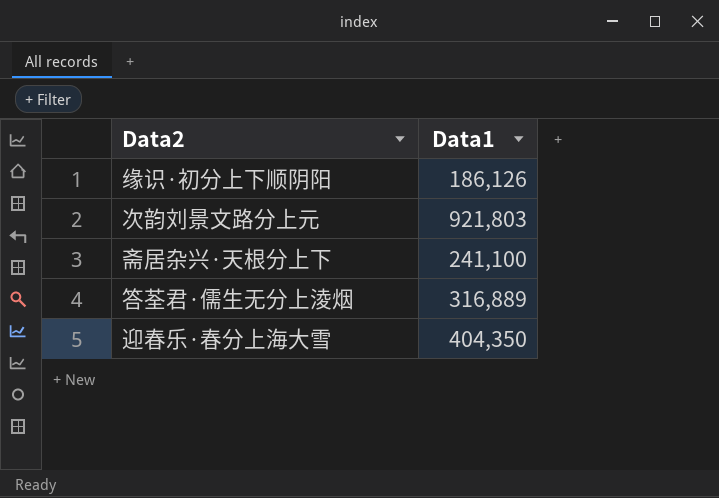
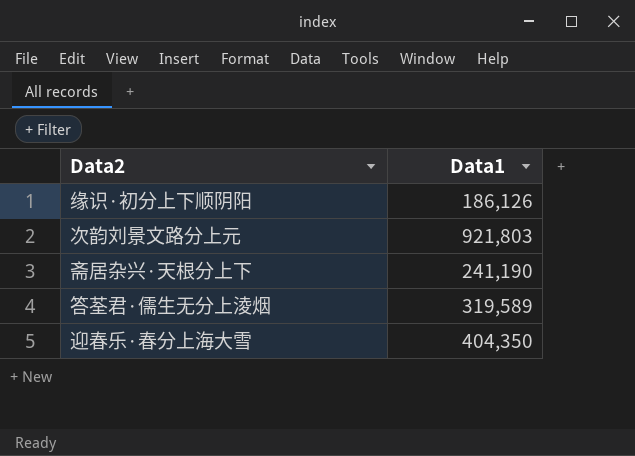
斋居杂兴·天根分上下 | Data1: 241,100 -> 241,190
答荃君·儒生无分上淩烟 | Data1: 316,889 -> 319,589

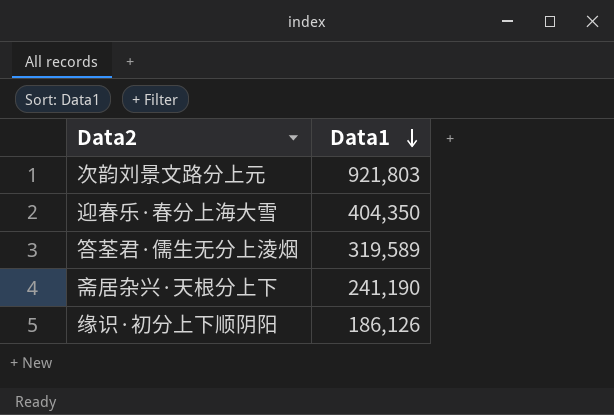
row order: none -> Data1 descending

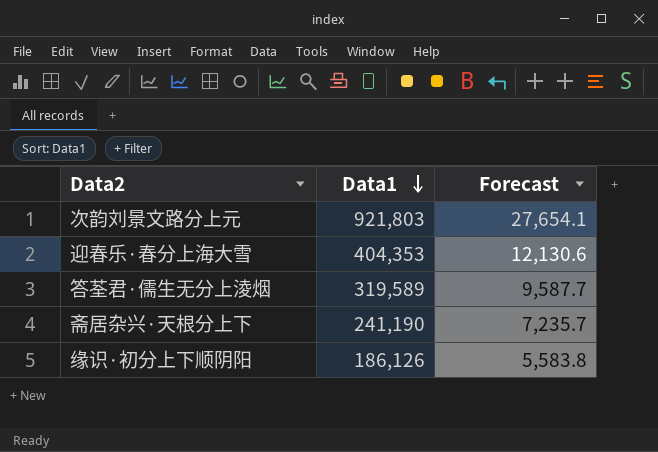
column Forecast | formula: none -> [Data1] * 0.03
迎春乐·春分上海大雪 | Data1: 404,350 -> 404,353

